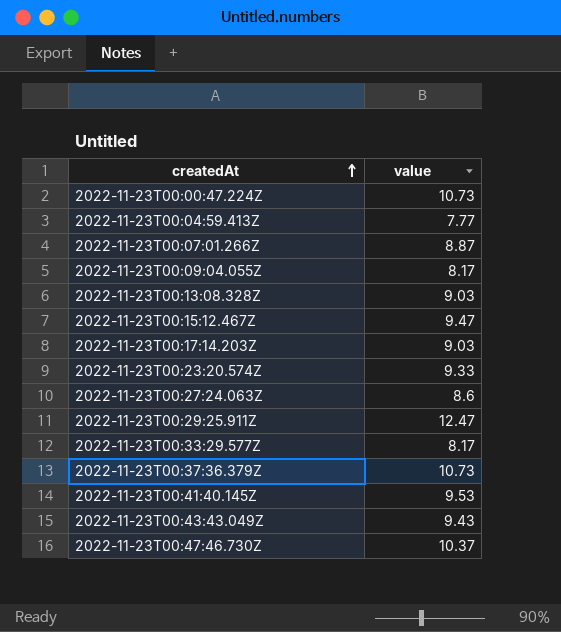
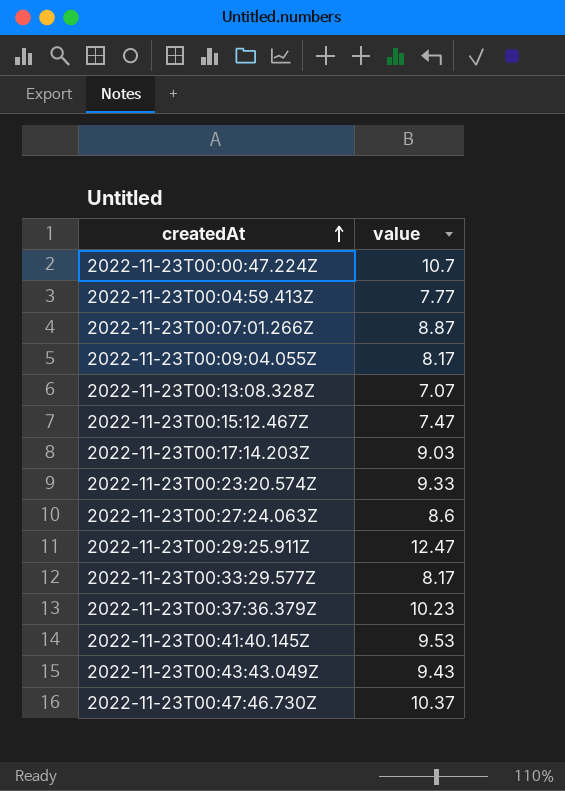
2022-11-23T00:00:47.224Z | value: 10.73 -> 10.7
2022-11-23T00:13:08.328Z | value: 9.03 -> 7.07
2022-11-23T00:15:12.467Z | value: 9.47 -> 7.47
2022-11-23T00:37:36.379Z | value: 10.73 -> 10.23

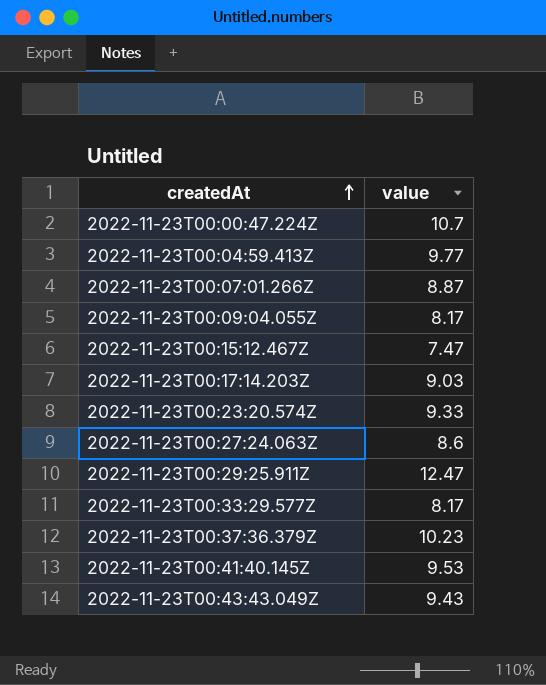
row 2022-11-23T00:13:08.328Z: 7.07 -> none
row 2022-11-23T00:47:46.730Z: 10.37 -> none
2022-11-23T00:04:59.413Z | value: 7.77 -> 9.77

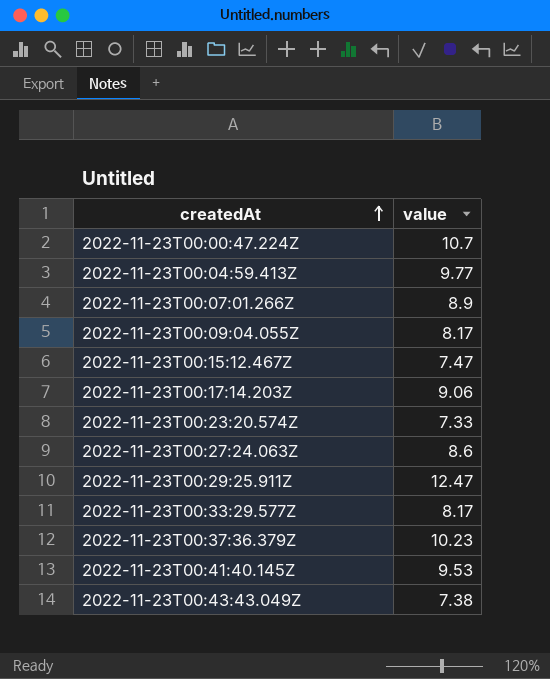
2022-11-23T00:07:01.266Z | value: 8.87 -> 8.9
2022-11-23T00:17:14.203Z | value: 9.03 -> 9.06
2022-11-23T00:23:20.574Z | value: 9.33 -> 7.33
2022-11-23T00:43:43.049Z | value: 9.43 -> 7.38

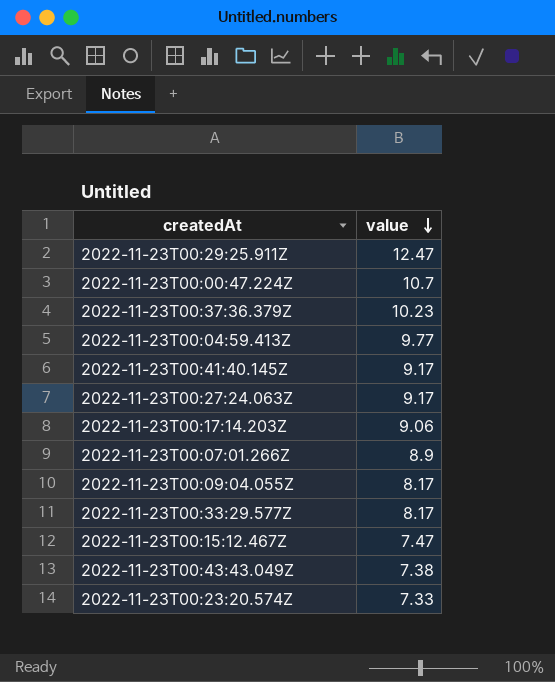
row order: createdAt ascending -> value descending
2022-11-23T00:41:40.145Z | value: 9.53 -> 9.17
2022-11-23T00:27:24.063Z | value: 8.6 -> 9.17

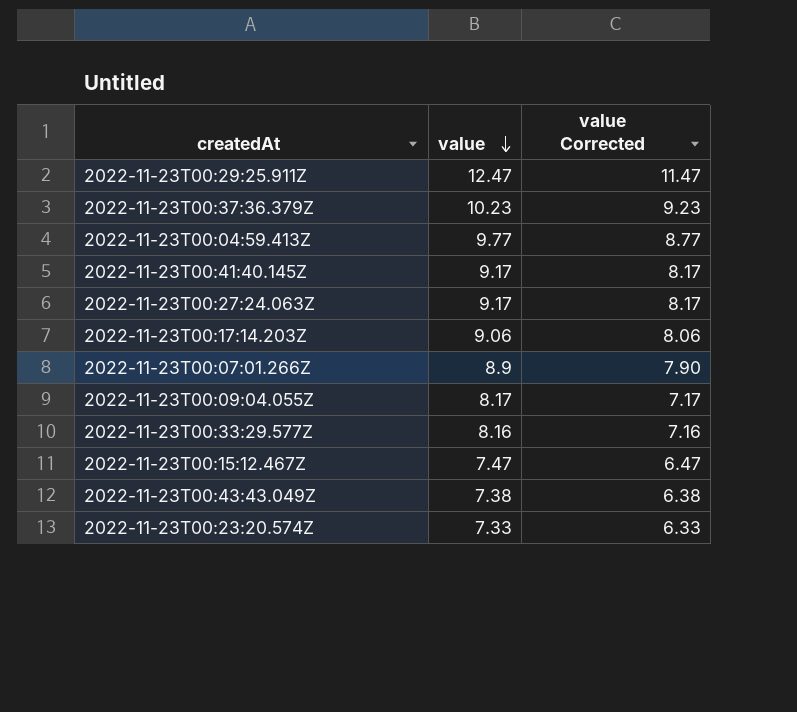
column value Corrected | formula: none -> [value] - 1
row 2022-11-23T00:00:47.224Z: 10.7 -> none
2022-11-23T00:33:29.577Z | value: 8.17 -> 8.16

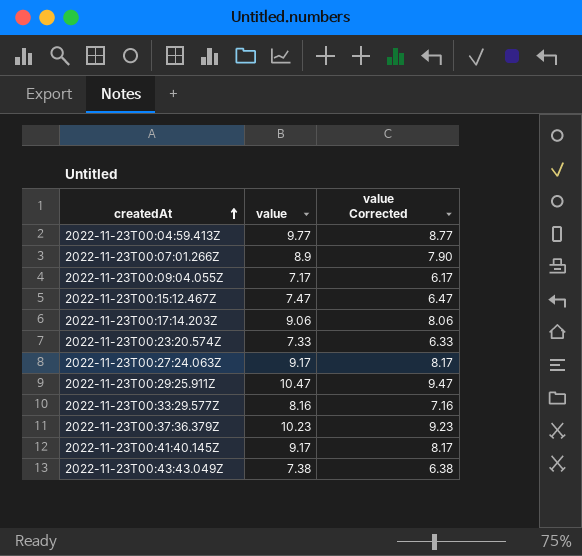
row order: value descending -> createdAt ascending
2022-11-23T00:09:04.055Z | value: 8.17 -> 7.17
2022-11-23T00:09:04.055Z | value Corrected: 7.17 -> 6.17
2022-11-23T00:29:25.911Z | value: 12.47 -> 10.47
2022-11-23T00:29:25.911Z | value Corrected: 11.47 -> 9.47

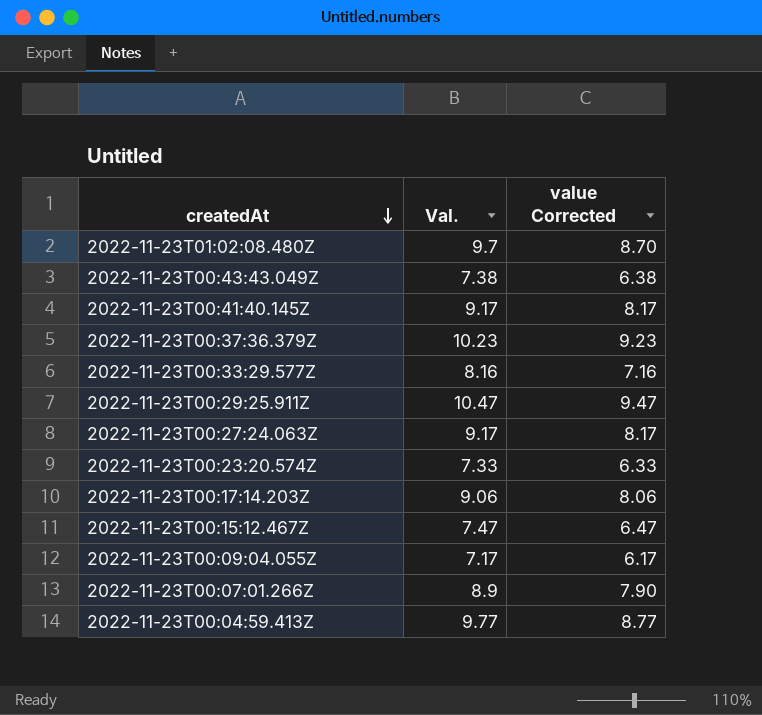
row order: createdAt ascending -> createdAt descending
column name: value -> Val.
row 2022-11-23T01:02:08.480Z: none -> 9.7 | 8.70

